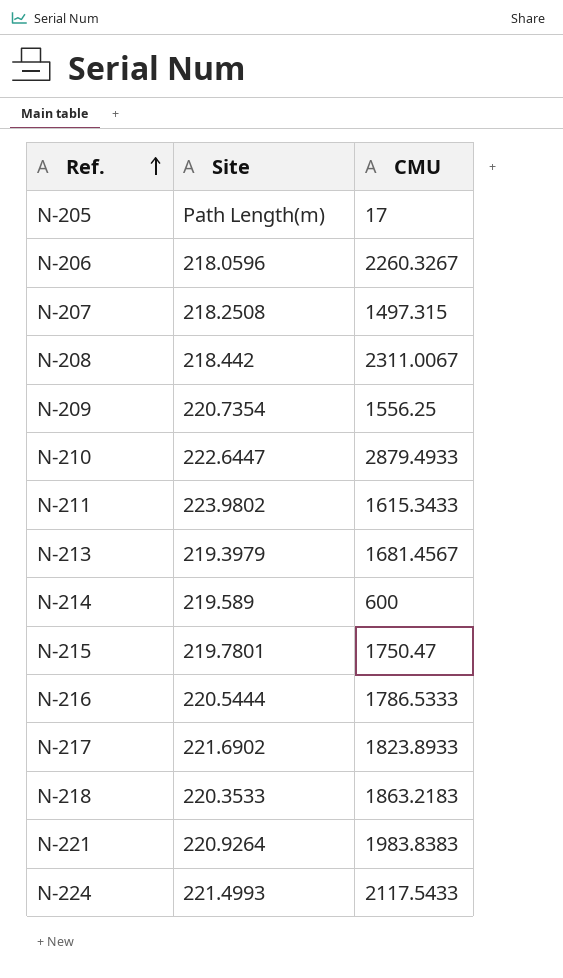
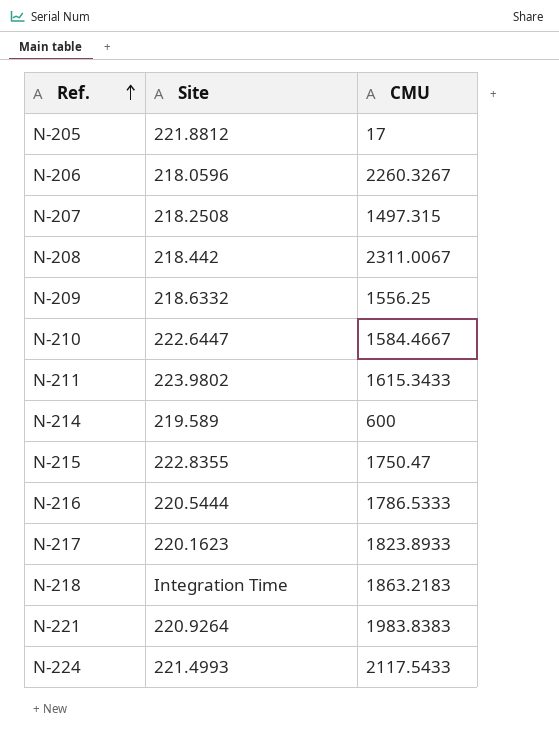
row N-213: 219.3979 | 1681.4567 -> none
N-205 | Site: Path Length(m) -> 221.8812
N-209 | Site: 220.7354 -> 218.6332
N-210 | CMU: 2879.4933 -> 1584.4667
N-215 | Site: 219.7801 -> 222.8355
N-217 | Site: 221.6902 -> 220.1623
N-218 | Site: 220.3533 -> Integration Time

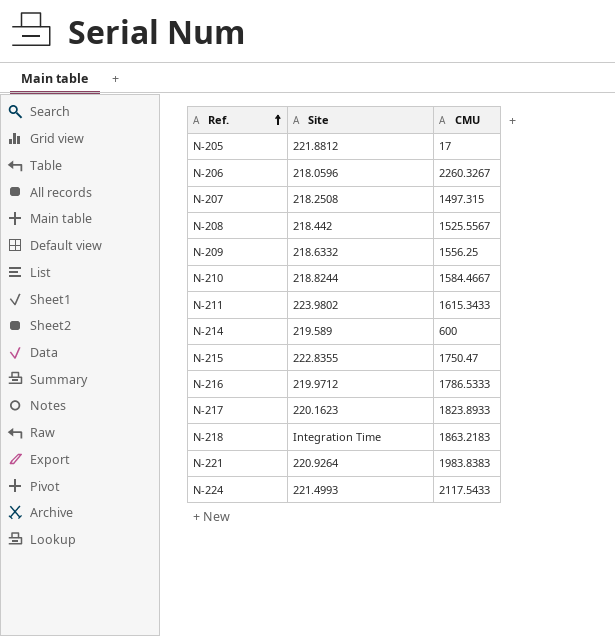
N-208 | CMU: 2311.0067 -> 1525.5567
N-210 | Site: 222.6447 -> 218.8244
N-216 | Site: 220.5444 -> 219.9712

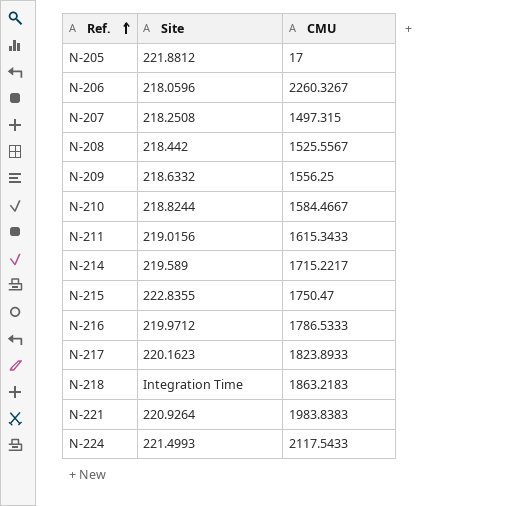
N-211 | Site: 223.9802 -> 219.0156
N-214 | CMU: 600 -> 1715.2217

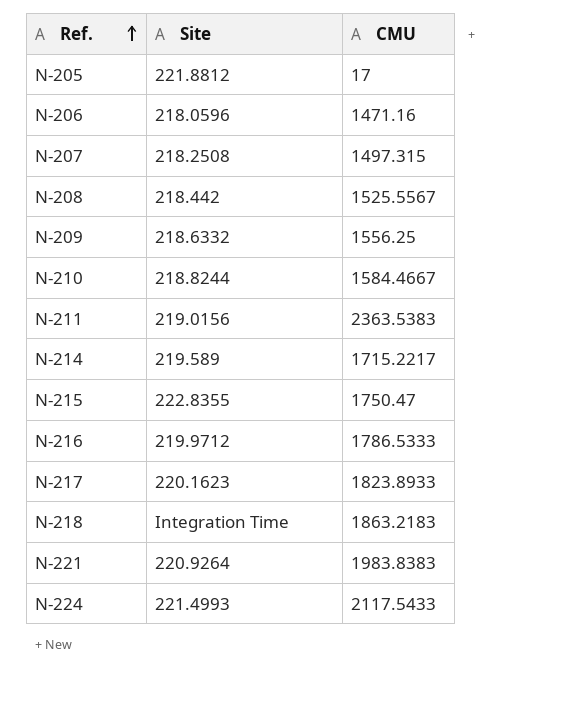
N-206 | CMU: 2260.3267 -> 1471.16
N-211 | CMU: 1615.3433 -> 2363.5383

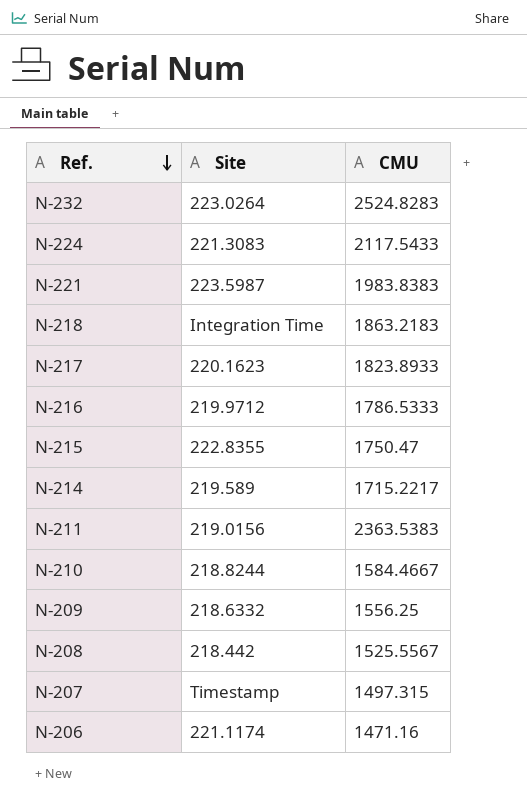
row order: Ref. ascending -> Ref. descending
row N-205: 221.8812 | 17 -> none
row N-232: none -> 223.0264 | 2524.8283
N-224 | Site: 221.4993 -> 221.3083
N-221 | Site: 220.9264 -> 223.5987
N-207 | Site: 218.2508 -> Timestamp
N-206 | Site: 218.0596 -> 221.1174

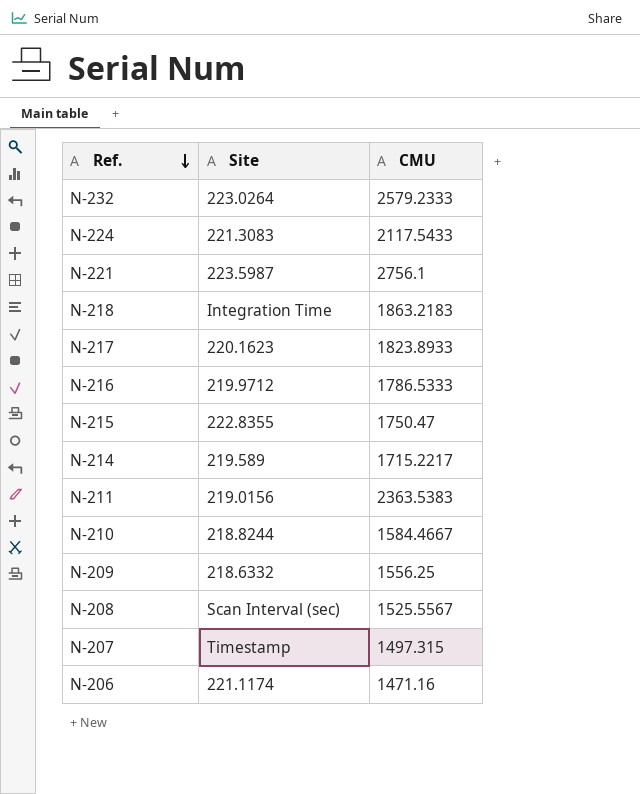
N-232 | CMU: 2524.8283 -> 2579.2333
N-221 | CMU: 1983.8383 -> 2756.1
N-208 | Site: 218.442 -> Scan Interval (sec)

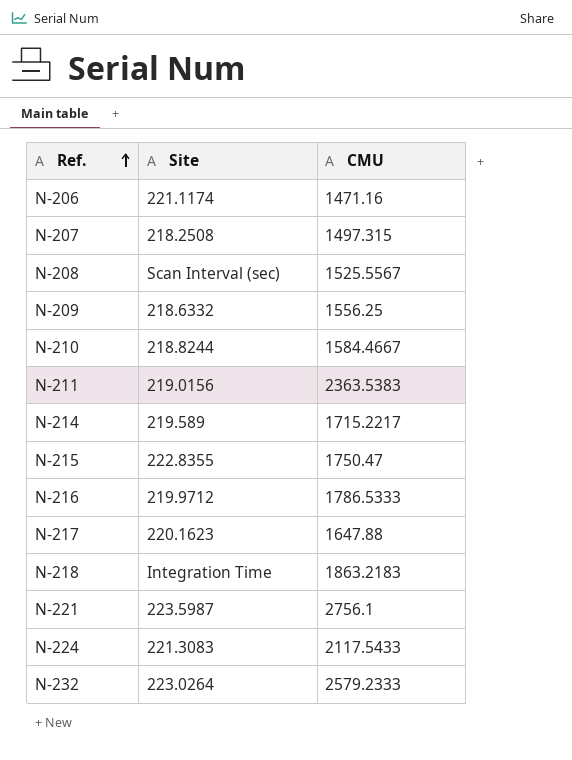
row order: Ref. descending -> Ref. ascending
N-207 | Site: Timestamp -> 218.2508
N-217 | CMU: 1823.8933 -> 1647.88

